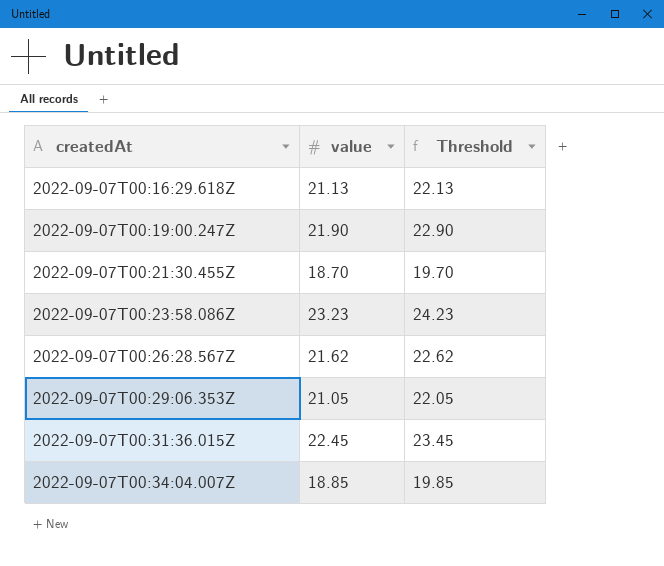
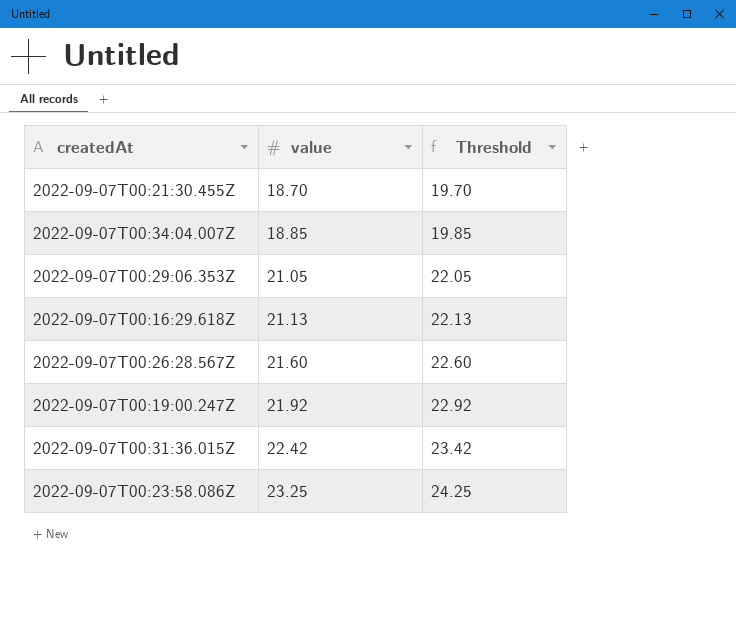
row order: createdAt ascending -> value ascending
2022-09-07T00:26:28.567Z | value: 21.62 -> 21.60
2022-09-07T00:26:28.567Z | Threshold: 22.62 -> 22.60
2022-09-07T00:19:00.247Z | value: 21.90 -> 21.92
2022-09-07T00:19:00.247Z | Threshold: 22.90 -> 22.92
2022-09-07T00:31:36.015Z | value: 22.45 -> 22.42
2022-09-07T00:31:36.015Z | Threshold: 23.45 -> 23.42
2022-09-07T00:23:58.086Z | value: 23.23 -> 23.25
2022-09-07T00:23:58.086Z | Threshold: 24.23 -> 24.25

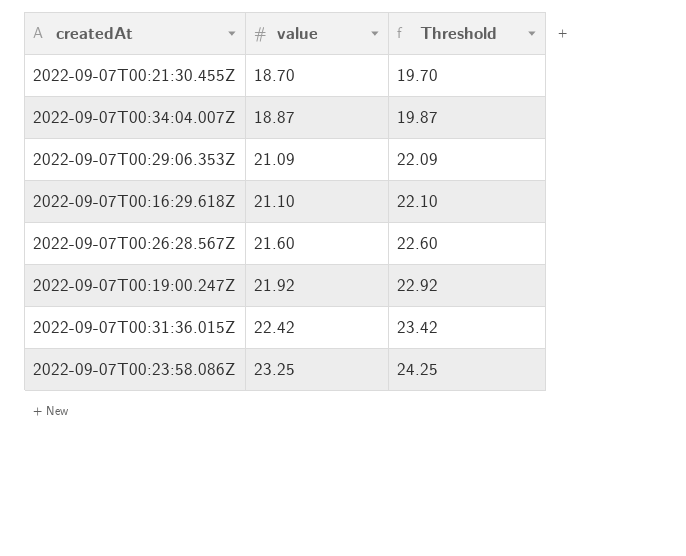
2022-09-07T00:34:04.007Z | value: 18.85 -> 18.87
2022-09-07T00:34:04.007Z | Threshold: 19.85 -> 19.87
2022-09-07T00:29:06.353Z | value: 21.05 -> 21.09
2022-09-07T00:29:06.353Z | Threshold: 22.05 -> 22.09
2022-09-07T00:16:29.618Z | value: 21.13 -> 21.10
2022-09-07T00:16:29.618Z | Threshold: 22.13 -> 22.10

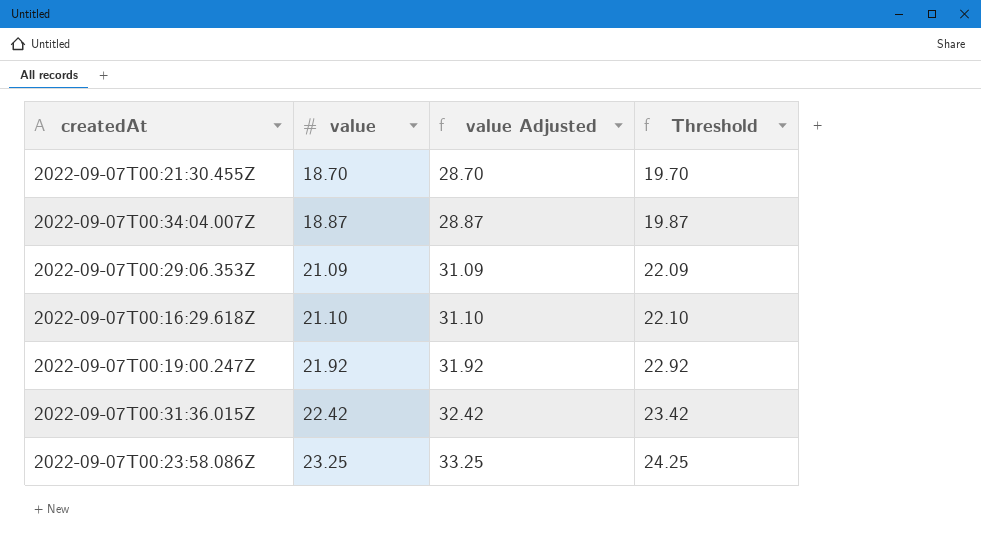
column value Adjusted | formula: none -> [value] + 10
row 2022-09-07T00:26:28.567Z: 21.60 | 22.60 -> none

